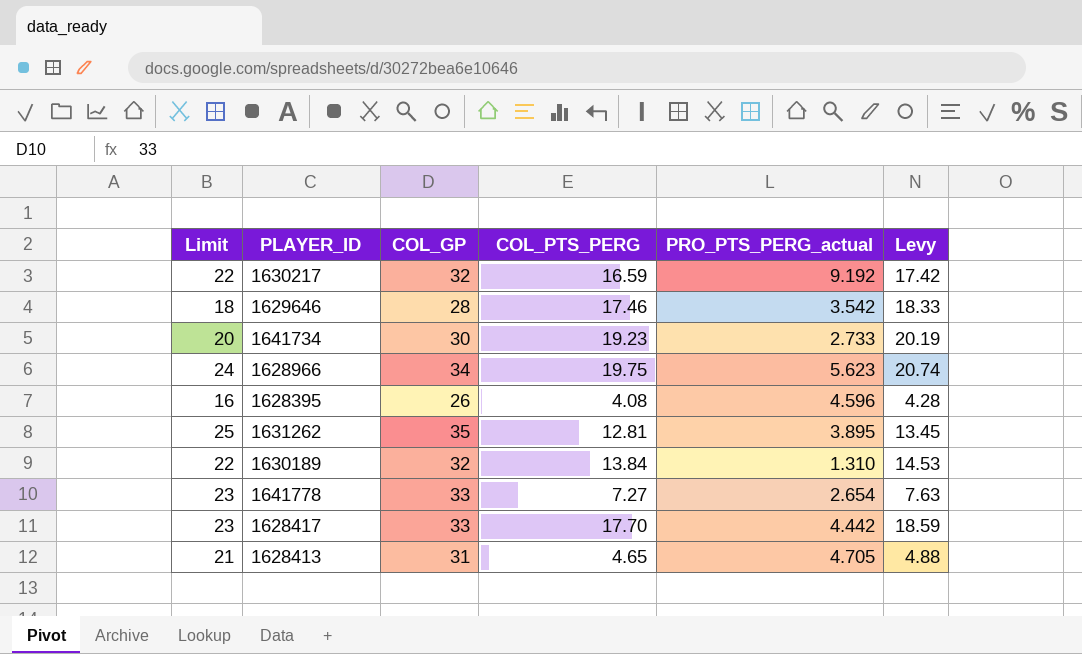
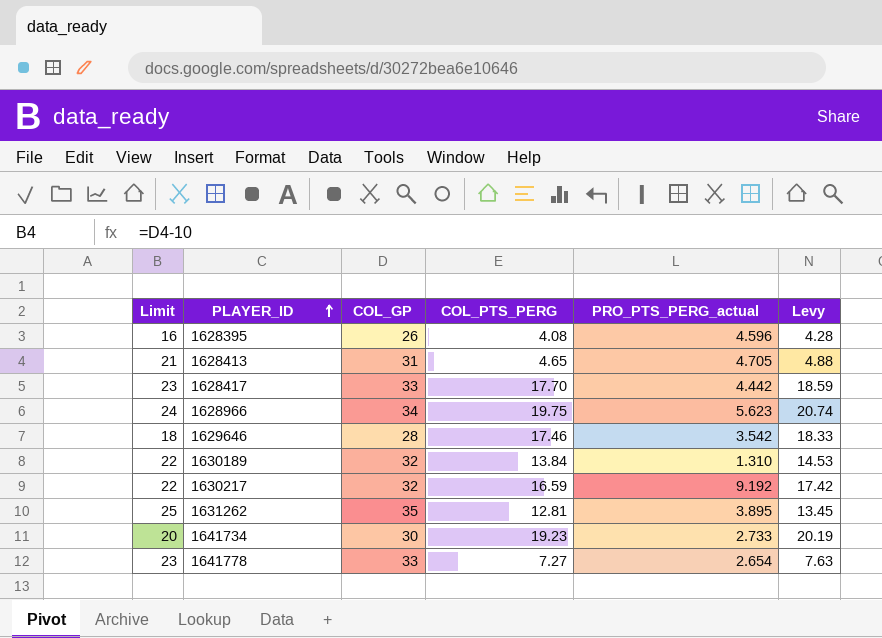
row order: none -> PLAYER_ID ascending

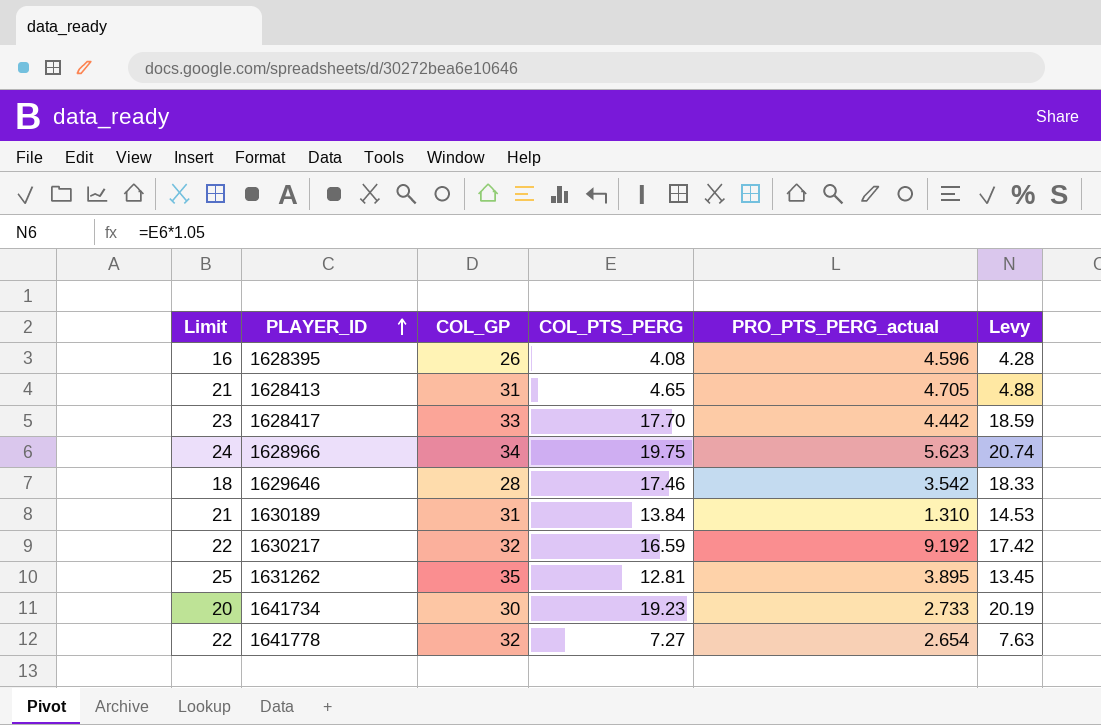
1630189 | Limit: 22 -> 21
1630189 | COL_GP: 32 -> 31
1641778 | Limit: 23 -> 22
1641778 | COL_GP: 33 -> 32

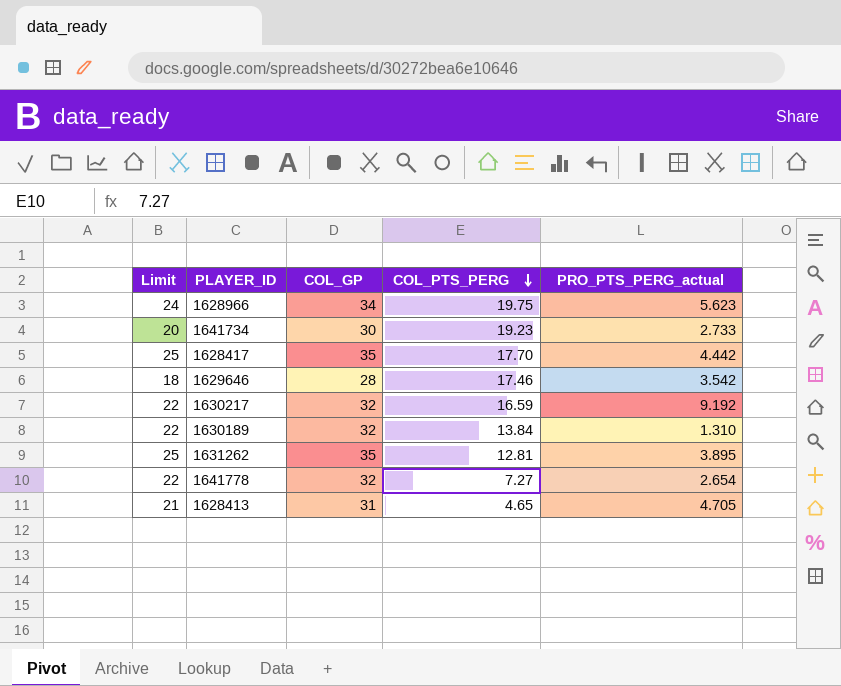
row order: PLAYER_ID ascending -> COL_PTS_PERG descending
column Levy | formula: [COL_PTS_PERG] * 1.05 -> none
row 1628395: 16 | 26 | 4.08 | 4.596 | 4.28 -> none
1628417 | Limit: 23 -> 25
1628417 | COL_GP: 33 -> 35
1630189 | Limit: 21 -> 22
1630189 | COL_GP: 31 -> 32

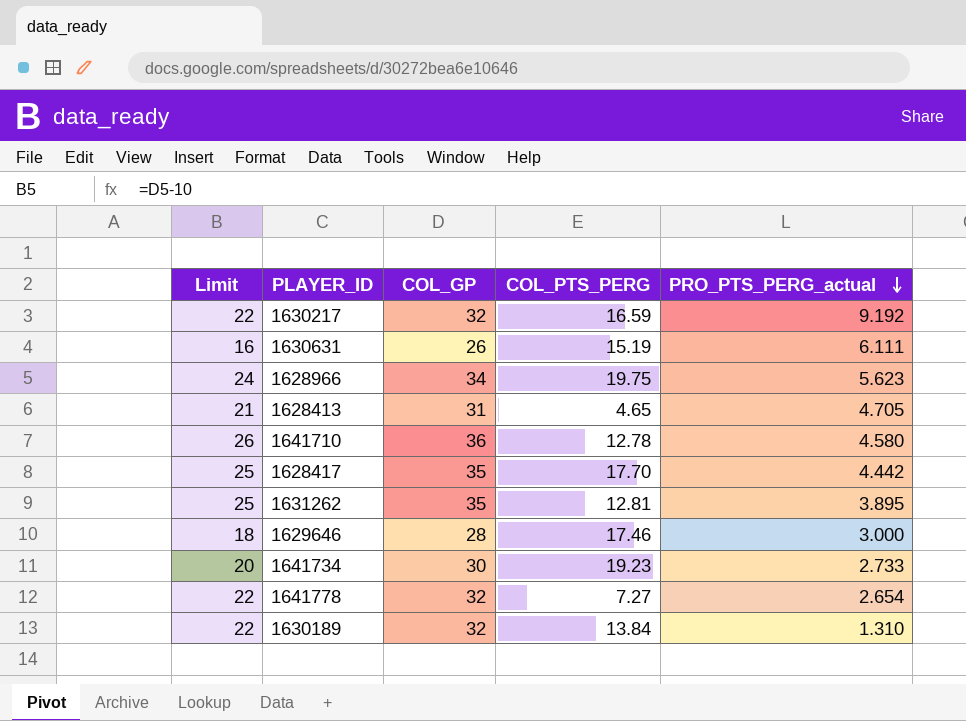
row order: COL_PTS_PERG descending -> PRO_PTS_PERG_actual descending
row 1630631: none -> 16 | 26 | 15.19 | 6.111
row 1641710: none -> 26 | 36 | 12.78 | 4.580
1629646 | PRO_PTS_PERG_actual: 3.542 -> 3.000

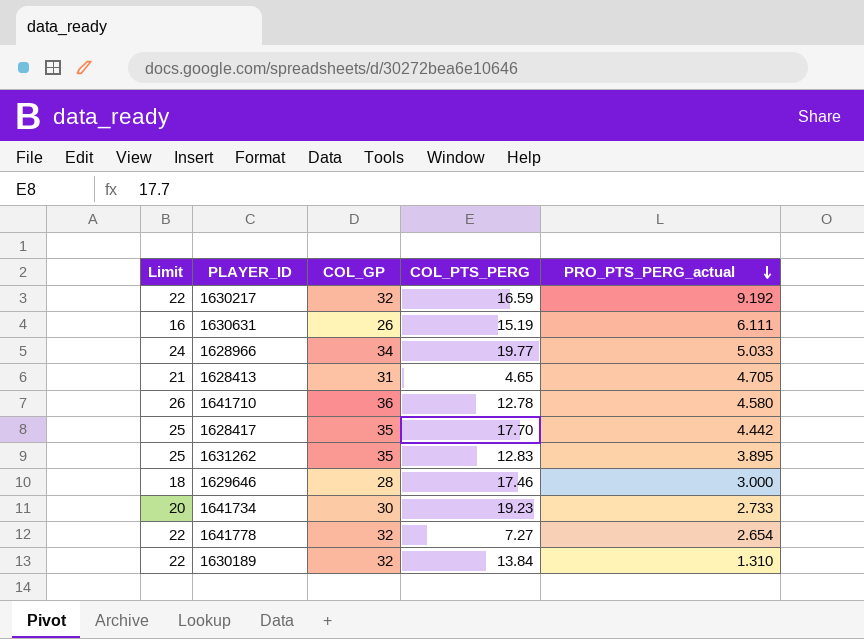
1628966 | COL_PTS_PERG: 19.75 -> 19.77
1628966 | PRO_PTS_PERG_actual: 5.623 -> 5.033
1631262 | COL_PTS_PERG: 12.81 -> 12.83

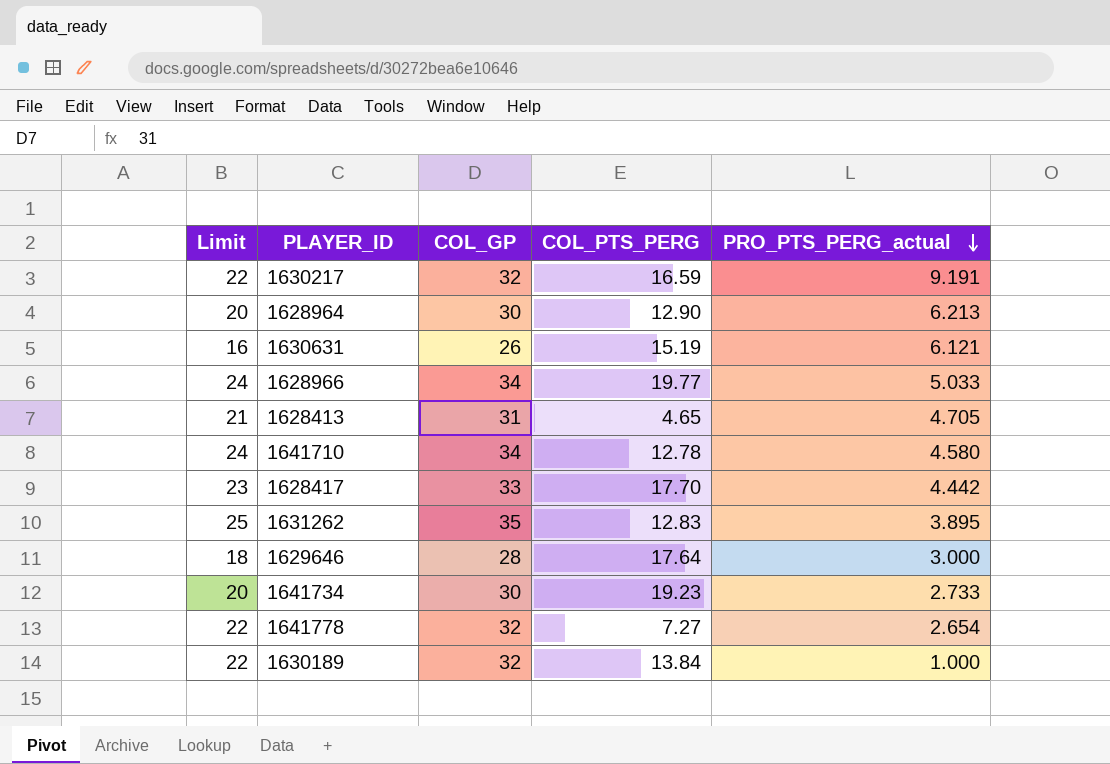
1630217 | PRO_PTS_PERG_actual: 9.192 -> 9.191
row 1628964: none -> 20 | 30 | 12.90 | 6.213
1630631 | PRO_PTS_PERG_actual: 6.111 -> 6.121
1641710 | Limit: 26 -> 24
1641710 | COL_GP: 36 -> 34
1628417 | Limit: 25 -> 23
1628417 | COL_GP: 35 -> 33
1629646 | COL_PTS_PERG: 17.46 -> 17.64
1630189 | PRO_PTS_PERG_actual: 1.310 -> 1.000

